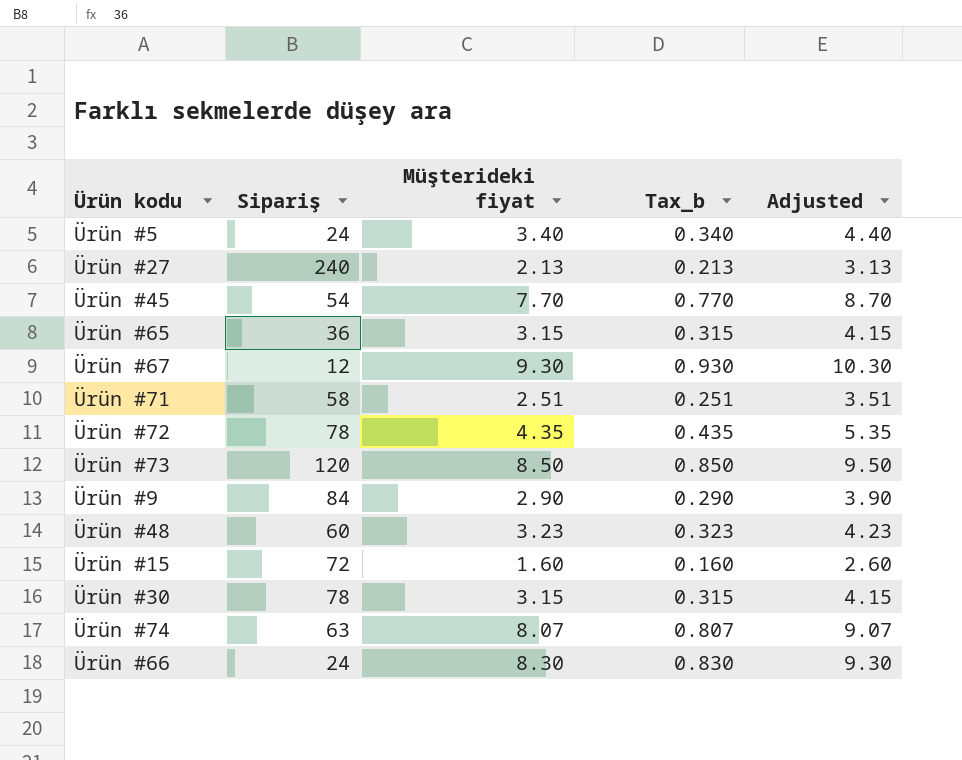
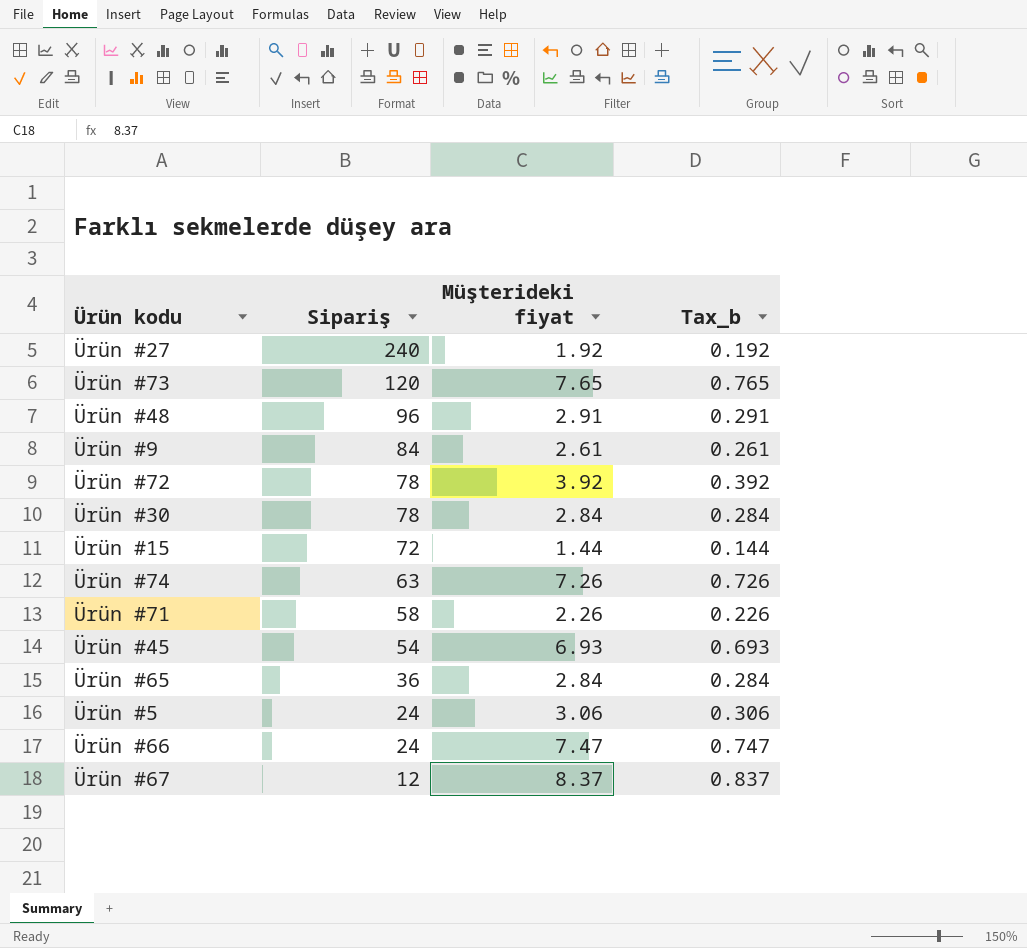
row order: none -> Sipariş descending
column Adjusted | formula: [Müşterideki fiyat] + 1 -> none
Ürün #27 | Müşterideki fiyat: 2.13 -> 1.92
Ürün #27 | Tax_b: 0.213 -> 0.192
Ürün #73 | Müşterideki fiyat: 8.50 -> 7.65
Ürün #73 | Tax_b: 0.850 -> 0.765
Ürün #48 | Sipariş: 60 -> 96
Ürün #48 | Müşterideki fiyat: 3.23 -> 2.91
Ürün #48 | Tax_b: 0.323 -> 0.291
Ürün #9 | Müşterideki fiyat: 2.90 -> 2.61
Ürün #9 | Tax_b: 0.290 -> 0.261
Ürün #72 | Müşterideki fiyat: 4.35 -> 3.92
Ürün #72 | Tax_b: 0.435 -> 0.392
Ürün #30 | Müşterideki fiyat: 3.15 -> 2.84
Ürün #30 | Tax_b: 0.315 -> 0.284
Ürün #15 | Müşterideki fiyat: 1.60 -> 1.44
Ürün #15 | Tax_b: 0.160 -> 0.144
Ürün #74 | Müşterideki fiyat: 8.07 -> 7.26
Ürün #74 | Tax_b: 0.807 -> 0.726
Ürün #71 | Müşterideki fiyat: 2.51 -> 2.26
Ürün #71 | Tax_b: 0.251 -> 0.226
Ürün #45 | Müşterideki fiyat: 7.70 -> 6.93
Ürün #45 | Tax_b: 0.770 -> 0.693
Ürün #65 | Müşterideki fiyat: 3.15 -> 2.84
Ürün #65 | Tax_b: 0.315 -> 0.284
Ürün #5 | Müşterideki fiyat: 3.40 -> 3.06
Ürün #5 | Tax_b: 0.340 -> 0.306
Ürün #66 | Müşterideki fiyat: 8.30 -> 7.47
Ürün #66 | Tax_b: 0.830 -> 0.747
Ürün #67 | Müşterideki fiyat: 9.30 -> 8.37
Ürün #67 | Tax_b: 0.930 -> 0.837

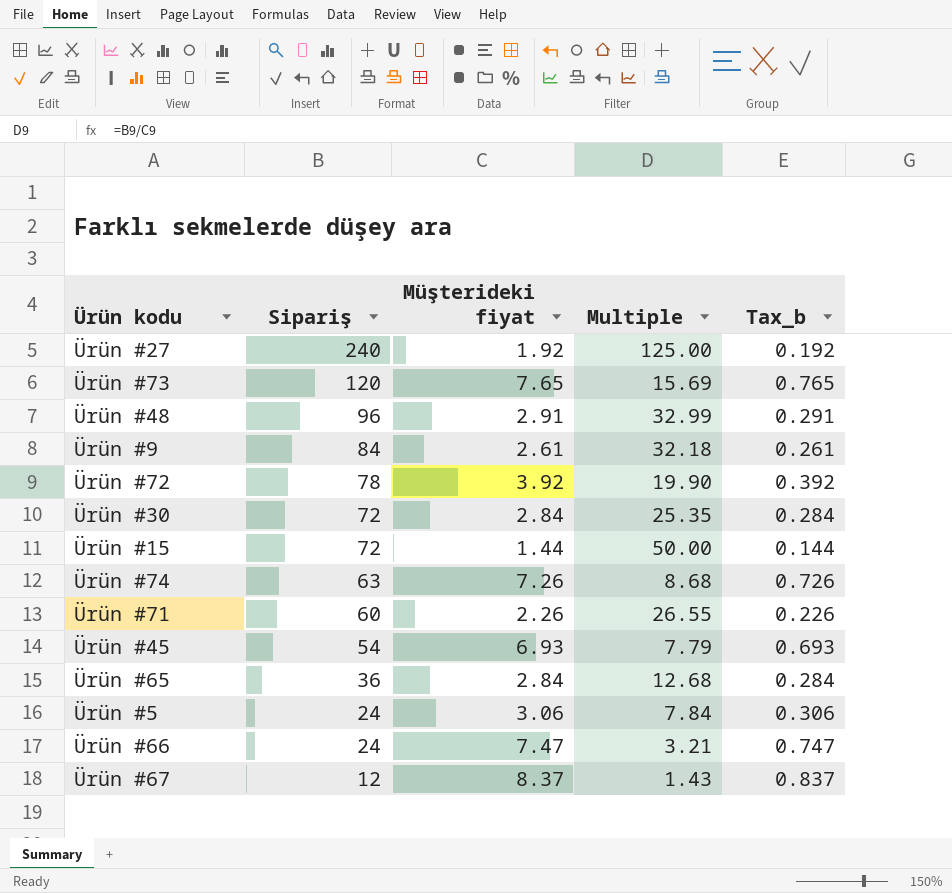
column Multiple | formula: none -> [Sipariş] / [Müşterideki fiyat]
Ürün #30 | Sipariş: 78 -> 72
Ürün #71 | Sipariş: 58 -> 60

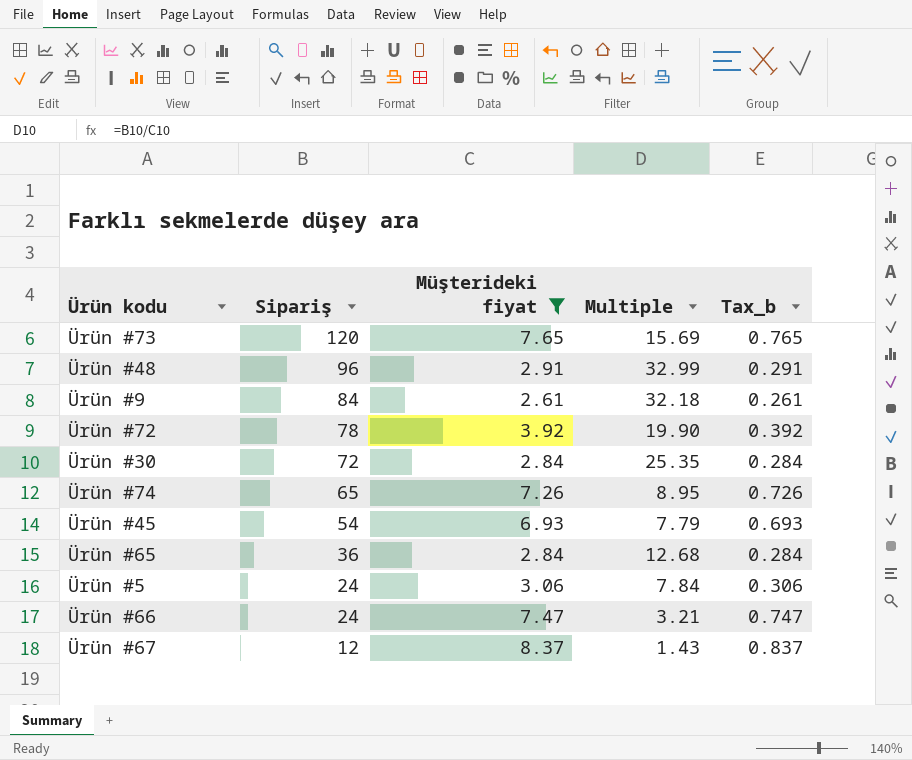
filter: none -> Müşterideki fiyat >= 2.61
Ürün #74 | Sipariş: 63 -> 65
Ürün #74 | Multiple: 8.68 -> 8.95

